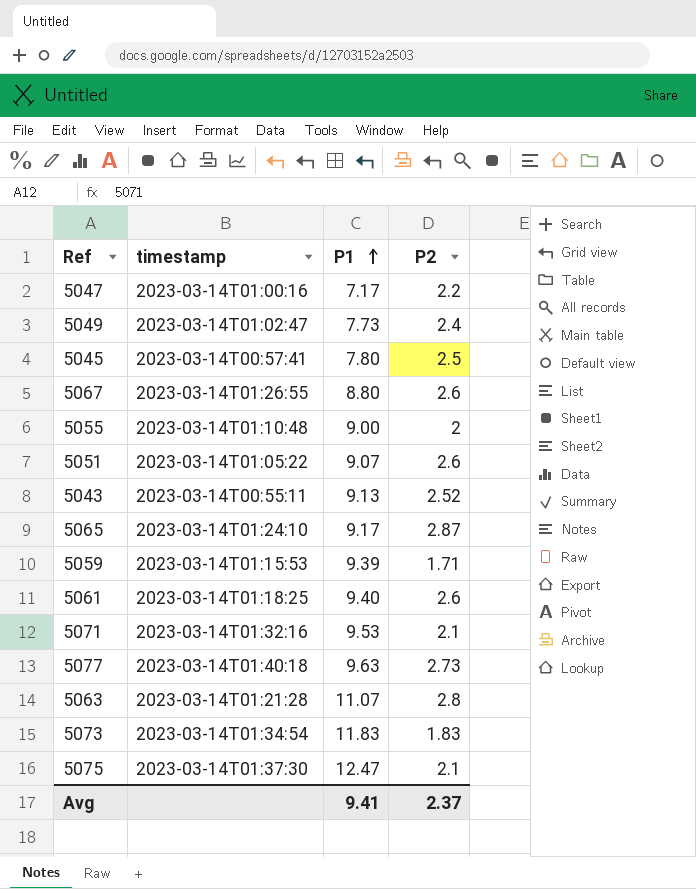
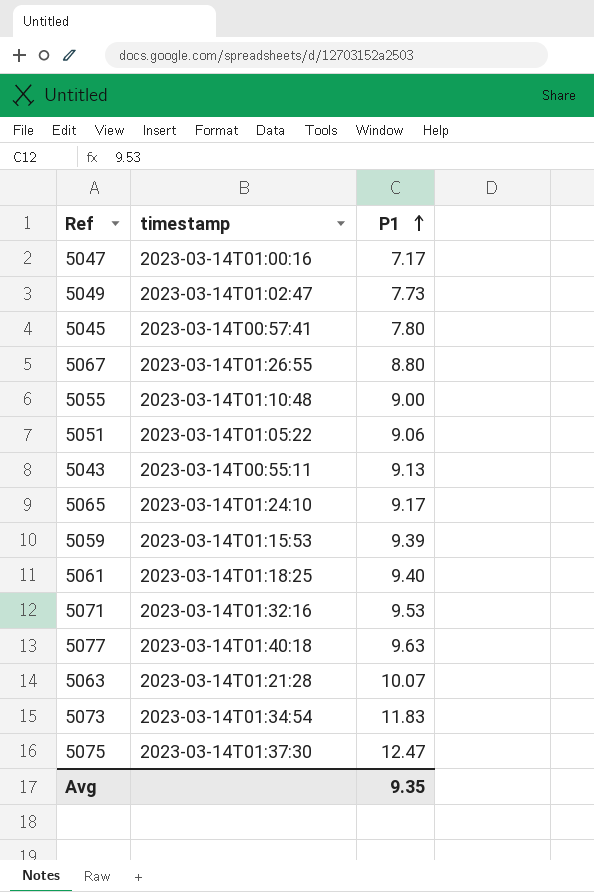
column P2 | position: 4 -> none
5051 | P1: 9.07 -> 9.06
5063 | P1: 11.07 -> 10.07
Avg | P1: 9.41 -> 9.35

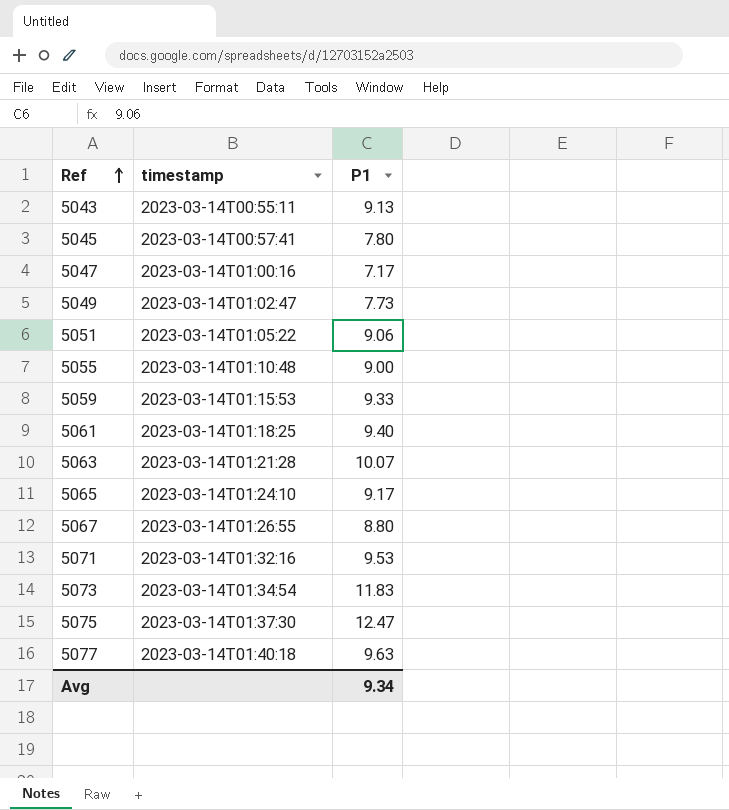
row order: P1 ascending -> Ref ascending
5059 | P1: 9.39 -> 9.33
Avg | P1: 9.35 -> 9.34

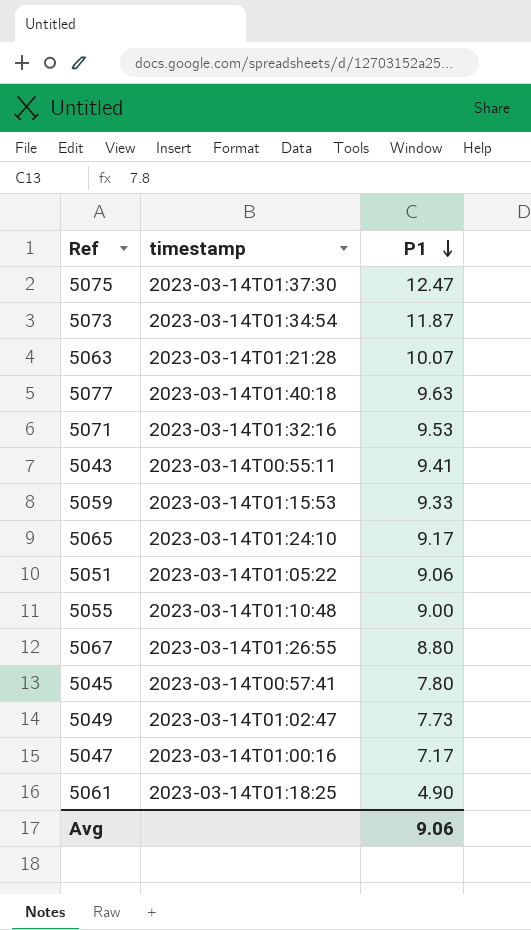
row order: Ref ascending -> P1 descending
5073 | P1: 11.83 -> 11.87
5043 | P1: 9.13 -> 9.41
5061 | P1: 9.40 -> 4.90
Avg | P1: 9.34 -> 9.06

